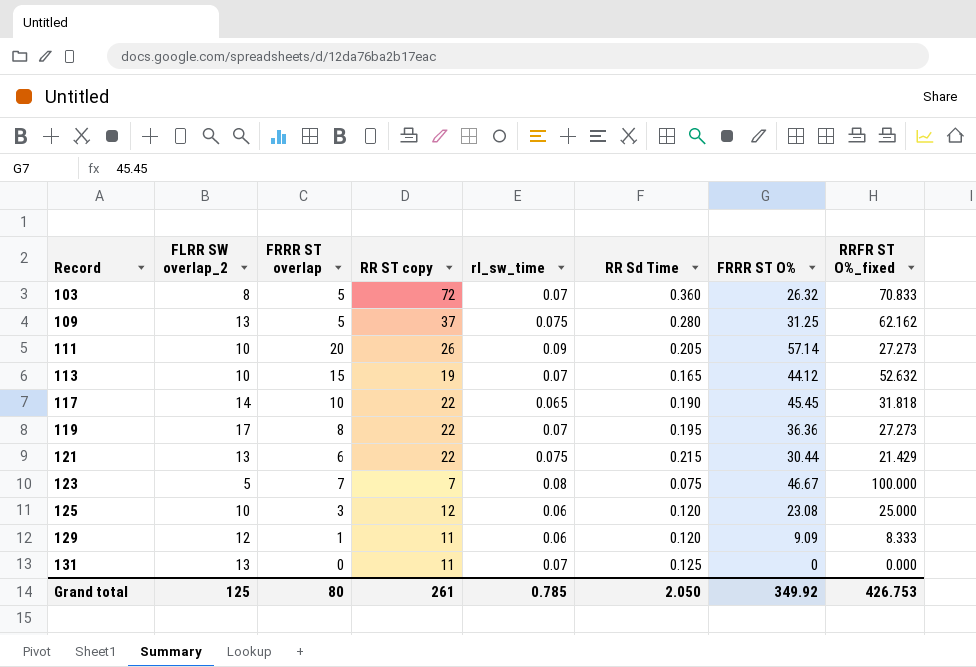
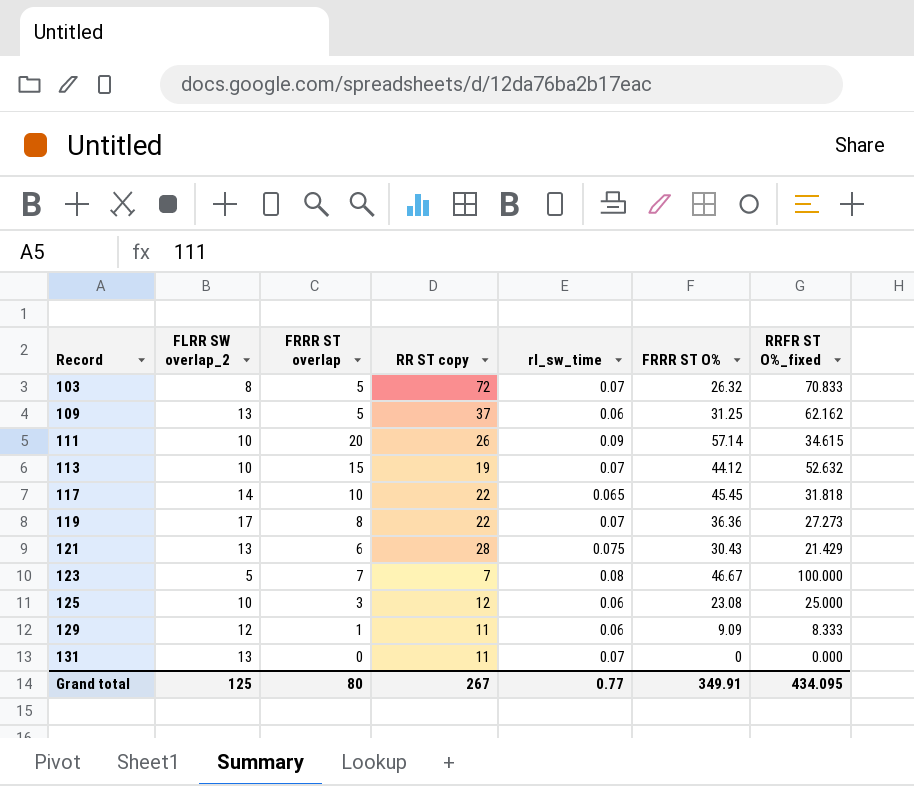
column RR Sd Time | position: 6 -> none
109 | rl_sw_time: 0.075 -> 0.06
111 | RRFR ST O%_fixed: 27.273 -> 34.615
121 | RR ST copy: 22 -> 28
121 | FRRR ST O%: 30.44 -> 30.43
Grand total | RR ST copy: 261 -> 267
Grand total | rl_sw_time: 0.785 -> 0.77
Grand total | FRRR ST O%: 349.92 -> 349.91
Grand total | RRFR ST O%_fixed: 426.753 -> 434.095

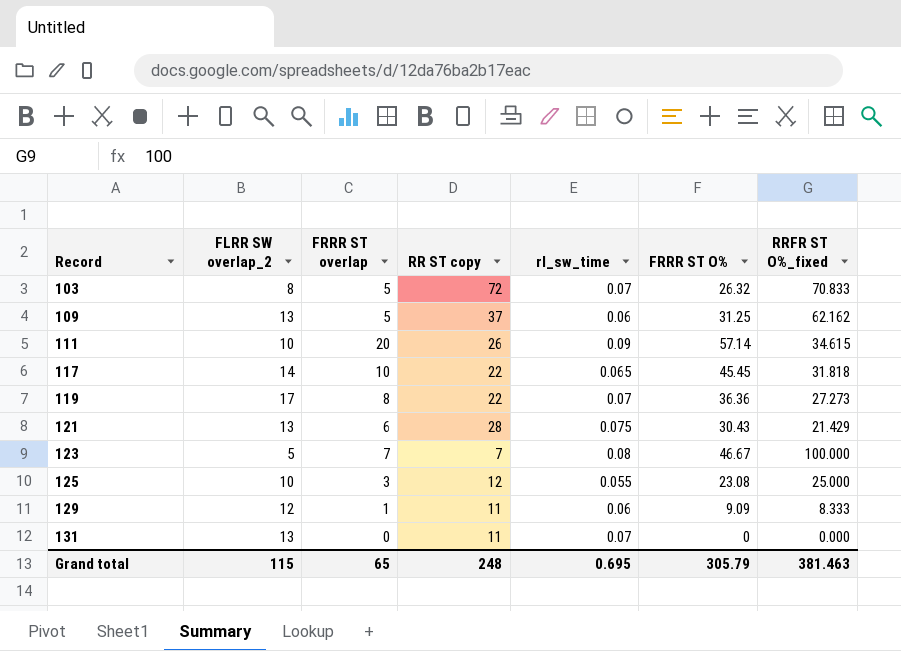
row 113: 10 | 15 | 19 | 0.07 | 44.12 | 52.632 -> none
125 | rl_sw_time: 0.06 -> 0.055
Grand total | FLRR SW overlap_2: 125 -> 115
Grand total | FRRR ST overlap: 80 -> 65
Grand total | RR ST copy: 267 -> 248
Grand total | rl_sw_time: 0.77 -> 0.695
Grand total | FRRR ST O%: 349.91 -> 305.79
Grand total | RRFR ST O%_fixed: 434.095 -> 381.463

